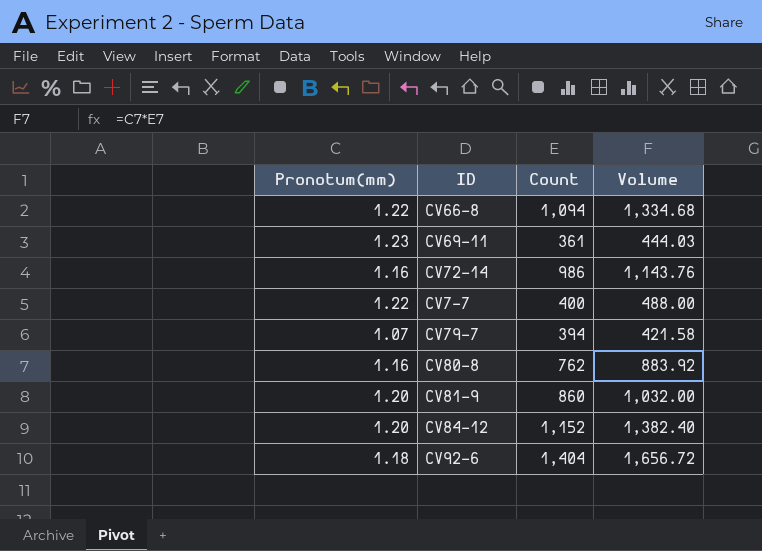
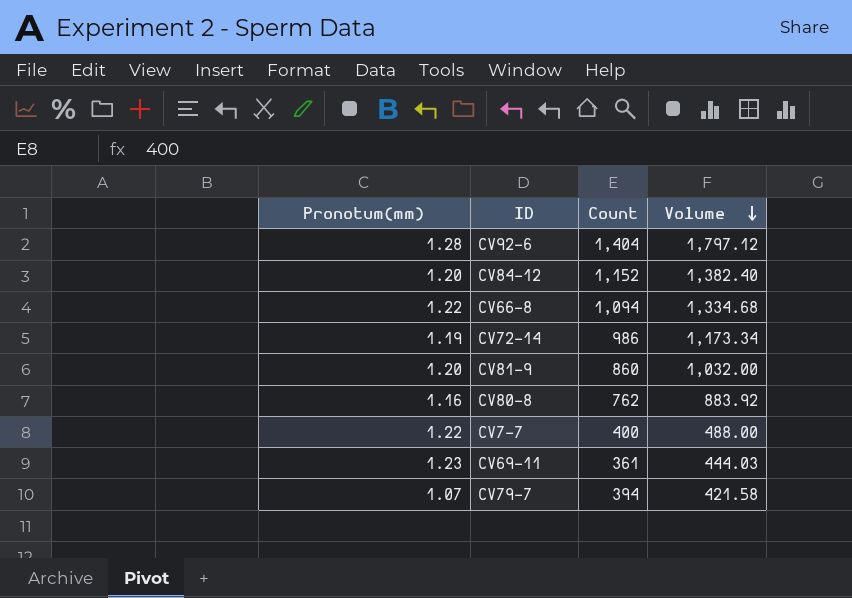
row order: none -> Volume descending
CV92-6 | Pronotum(mm): 1.18 -> 1.28
CV92-6 | Volume: 1,656.72 -> 1,797.12
CV72-14 | Pronotum(mm): 1.16 -> 1.19
CV72-14 | Volume: 1,143.76 -> 1,173.34

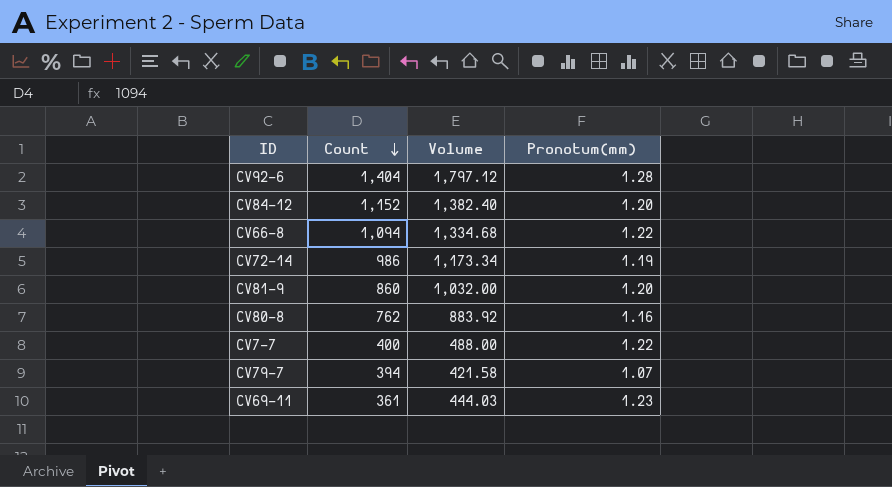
row order: Volume descending -> Count descending
column Pronotum(mm) | position: 1 -> 4

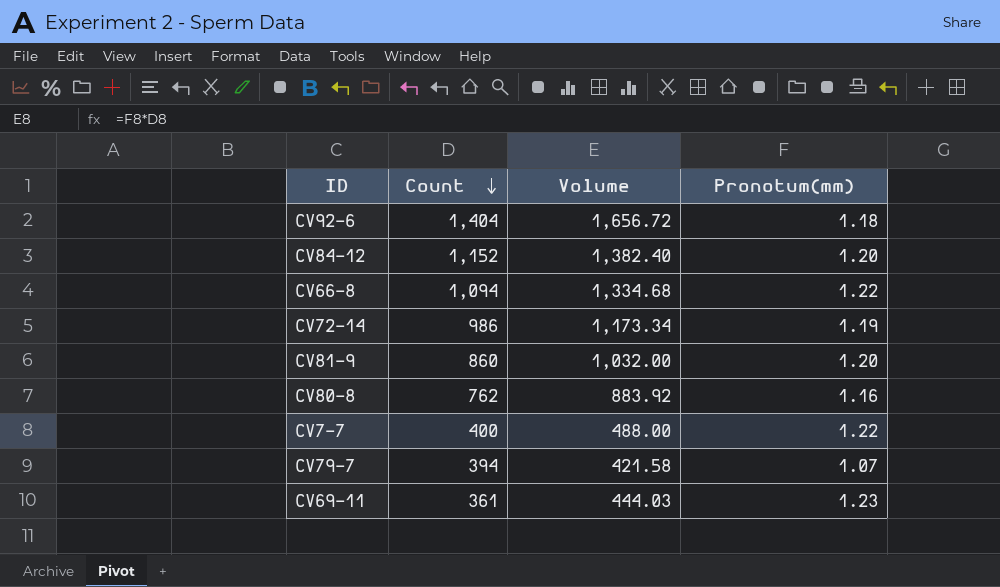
CV92-6 | Volume: 1,797.12 -> 1,656.72
CV92-6 | Pronotum(mm): 1.28 -> 1.18

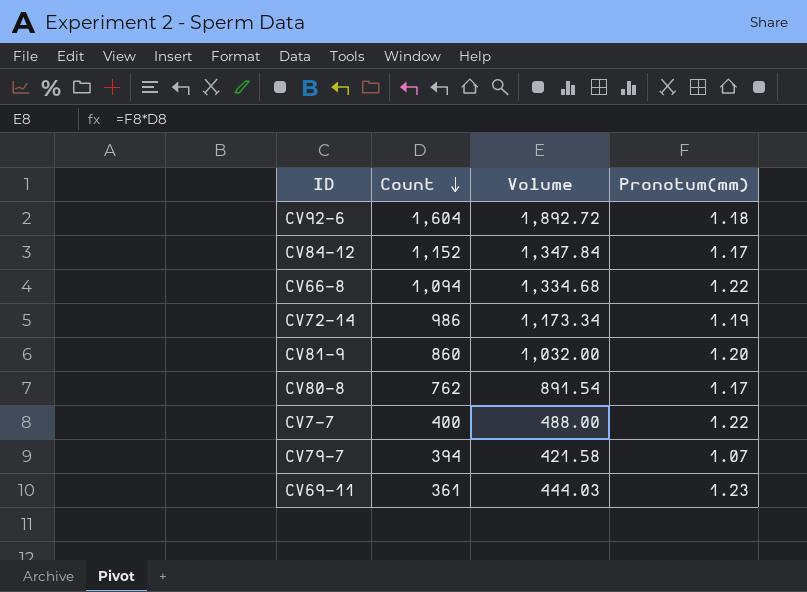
CV92-6 | Count: 1,404 -> 1,604
CV92-6 | Volume: 1,656.72 -> 1,892.72
CV84-12 | Volume: 1,382.40 -> 1,347.84
CV84-12 | Pronotum(mm): 1.20 -> 1.17
CV80-8 | Volume: 883.92 -> 891.54
CV80-8 | Pronotum(mm): 1.16 -> 1.17

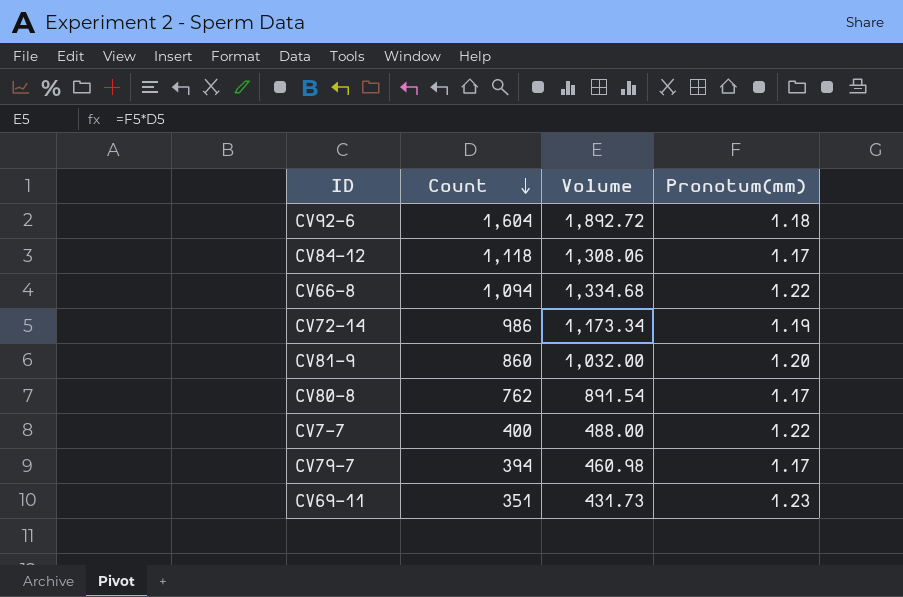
CV84-12 | Count: 1,152 -> 1,118
CV84-12 | Volume: 1,347.84 -> 1,308.06
CV79-7 | Volume: 421.58 -> 460.98
CV79-7 | Pronotum(mm): 1.07 -> 1.17
CV69-11 | Count: 361 -> 351
CV69-11 | Volume: 444.03 -> 431.73

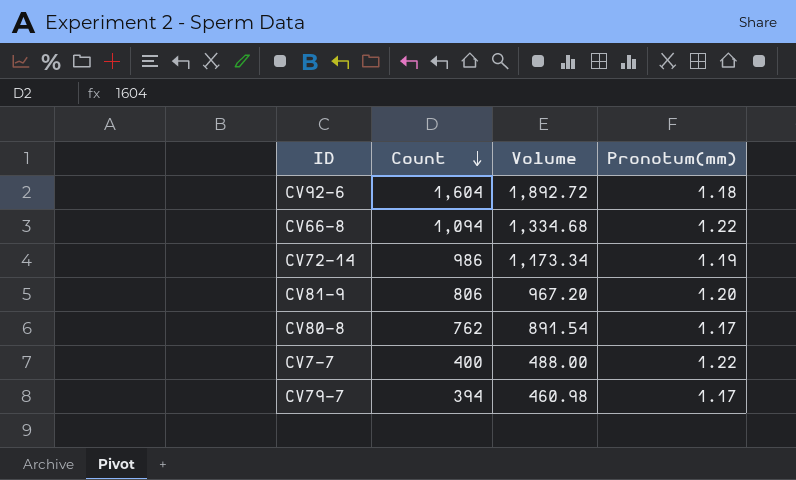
row CV84-12: 1,118 | 1,308.06 | 1.17 -> none
row CV69-11: 351 | 431.73 | 1.23 -> none
CV81-9 | Count: 860 -> 806
CV81-9 | Volume: 1,032.00 -> 967.20

